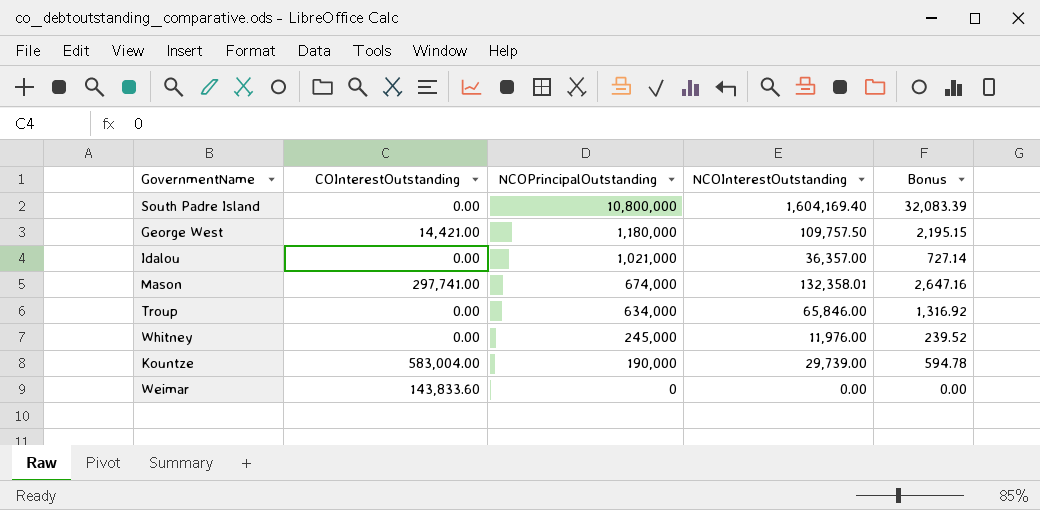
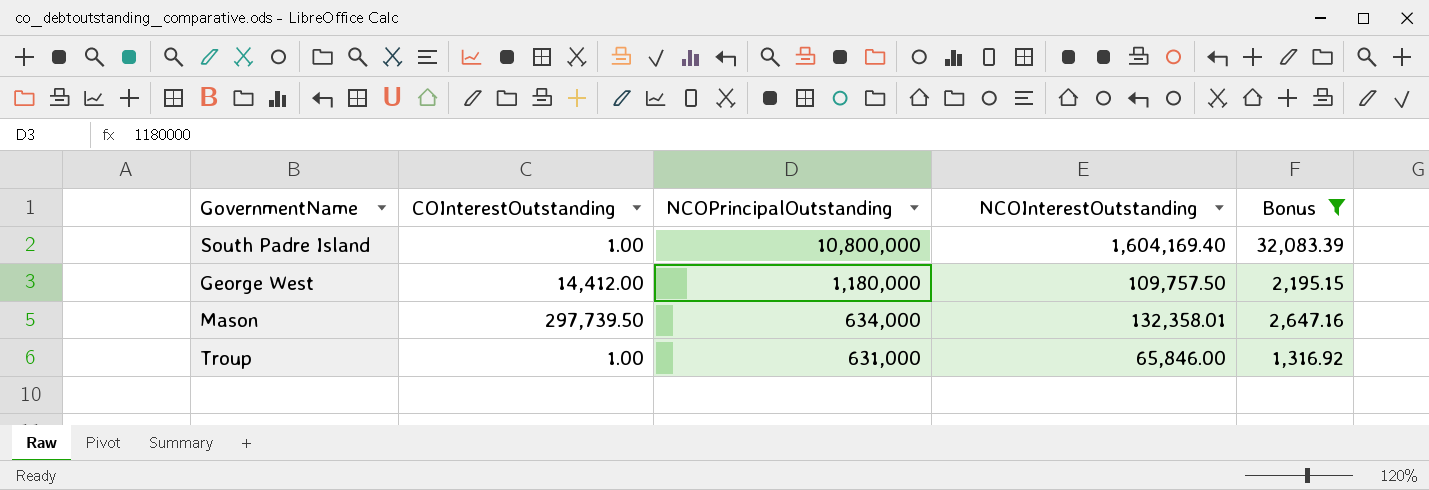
filter: none -> Bonus >= 1,316.92
South Padre Island | COInterestOutstanding: 0.00 -> 1.00
George West | COInterestOutstanding: 14,421.00 -> 14,412.00
Mason | COInterestOutstanding: 297,741.00 -> 297,739.50
Mason | NCOPrincipalOutstanding: 674,000 -> 634,000
Troup | COInterestOutstanding: 0.00 -> 1.00
Troup | NCOPrincipalOutstanding: 634,000 -> 631,000

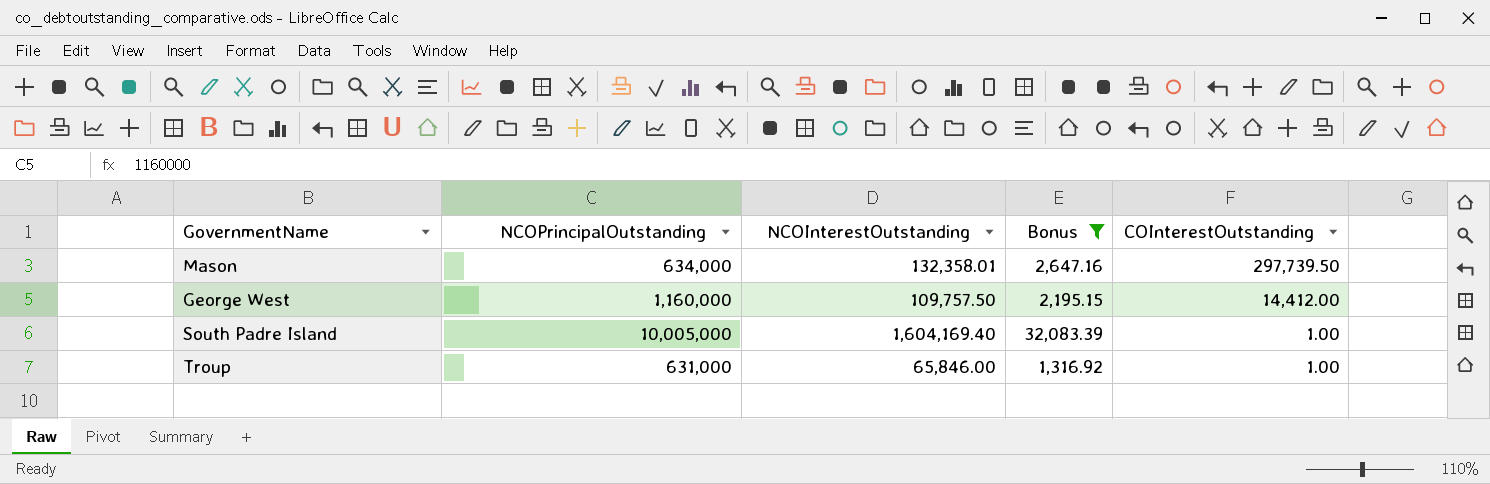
row order: NCOPrincipalOutstanding descending -> COInterestOutstanding descending
column COInterestOutstanding | position: 2 -> 5
George West | NCOPrincipalOutstanding: 1,180,000 -> 1,160,000
South Padre Island | NCOPrincipalOutstanding: 10,800,000 -> 10,005,000

